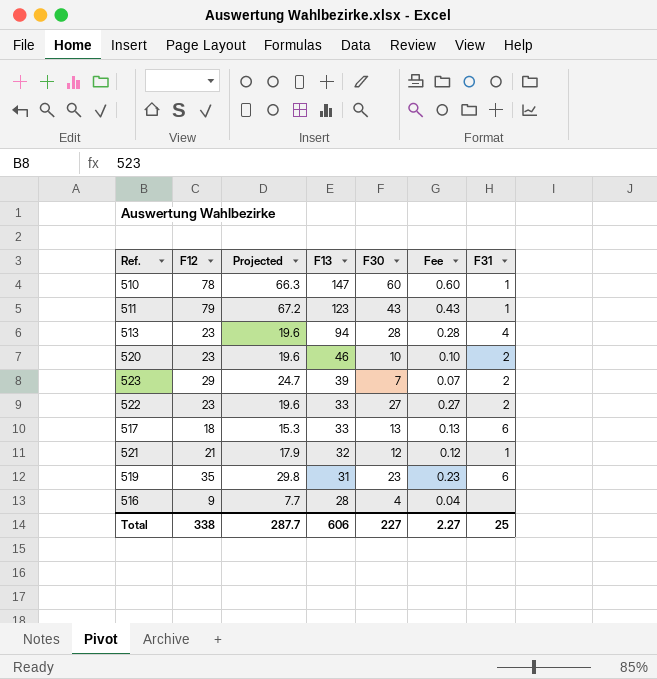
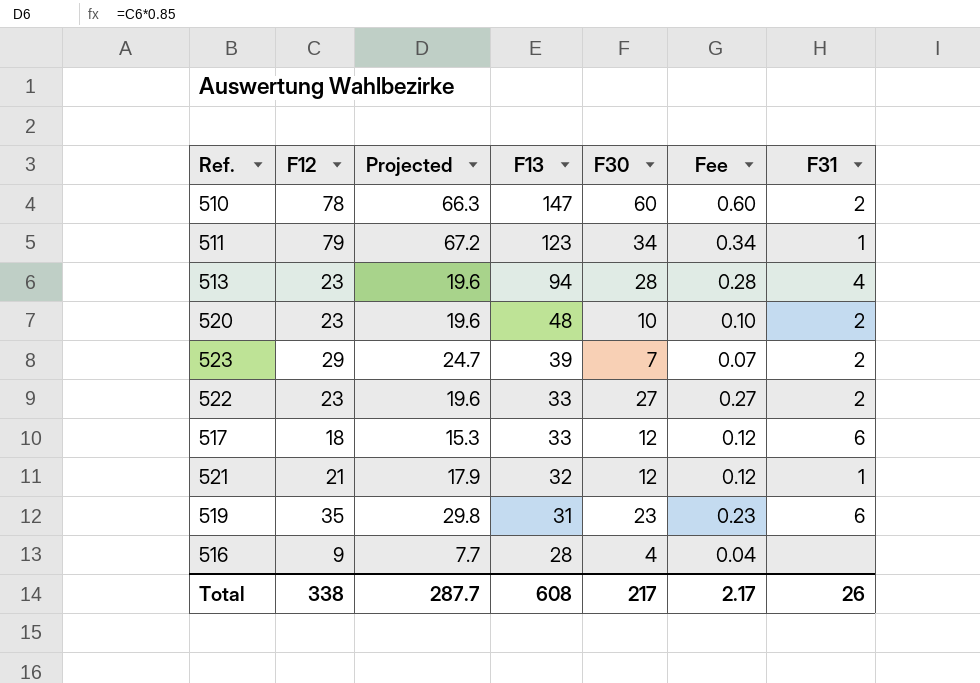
510 | F31: 1 -> 2
511 | F30: 43 -> 34
511 | Fee: 0.43 -> 0.34
520 | F13: 46 -> 48
517 | F30: 13 -> 12
517 | Fee: 0.13 -> 0.12
Total | F13: 606 -> 608
Total | F30: 227 -> 217
Total | Fee: 2.27 -> 2.17
Total | F31: 25 -> 26

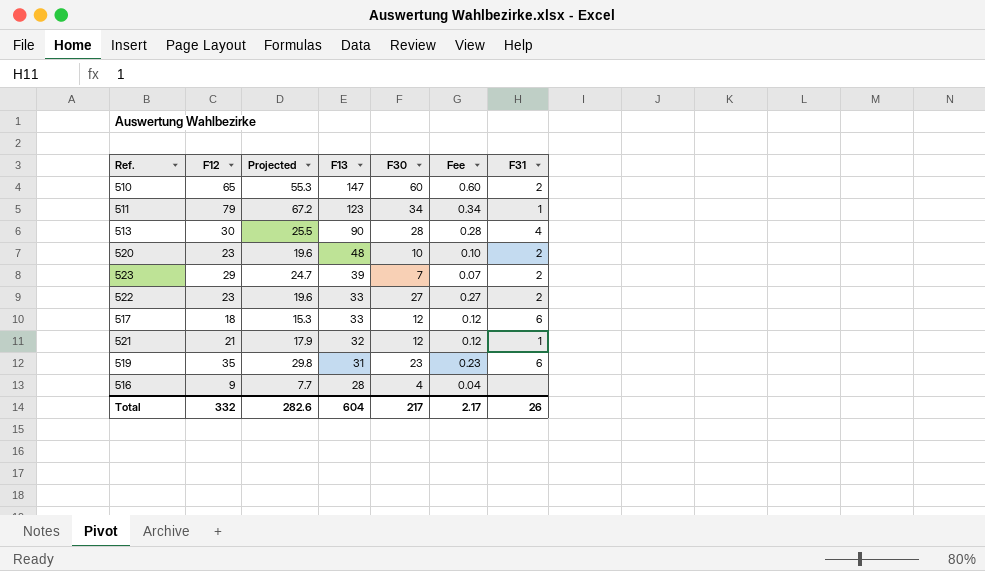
510 | F12: 78 -> 65
510 | Projected: 66.3 -> 55.3
513 | F12: 23 -> 30
513 | Projected: 19.6 -> 25.5
513 | F13: 94 -> 90
Total | F12: 338 -> 332
Total | Projected: 287.7 -> 282.6
Total | F13: 608 -> 604

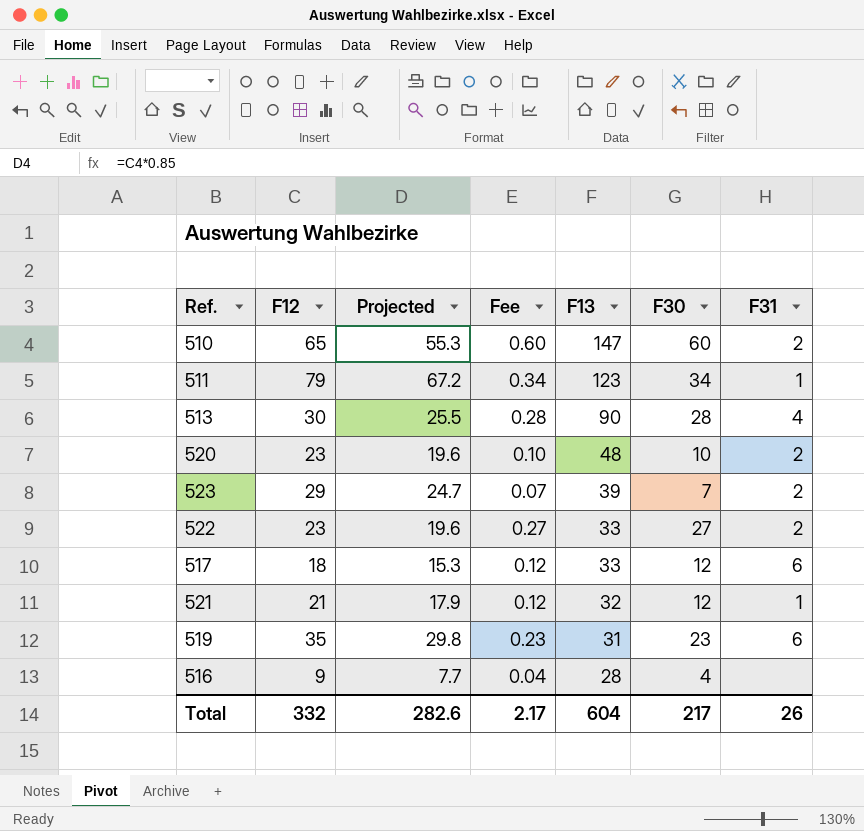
column Fee | position: 6 -> 4

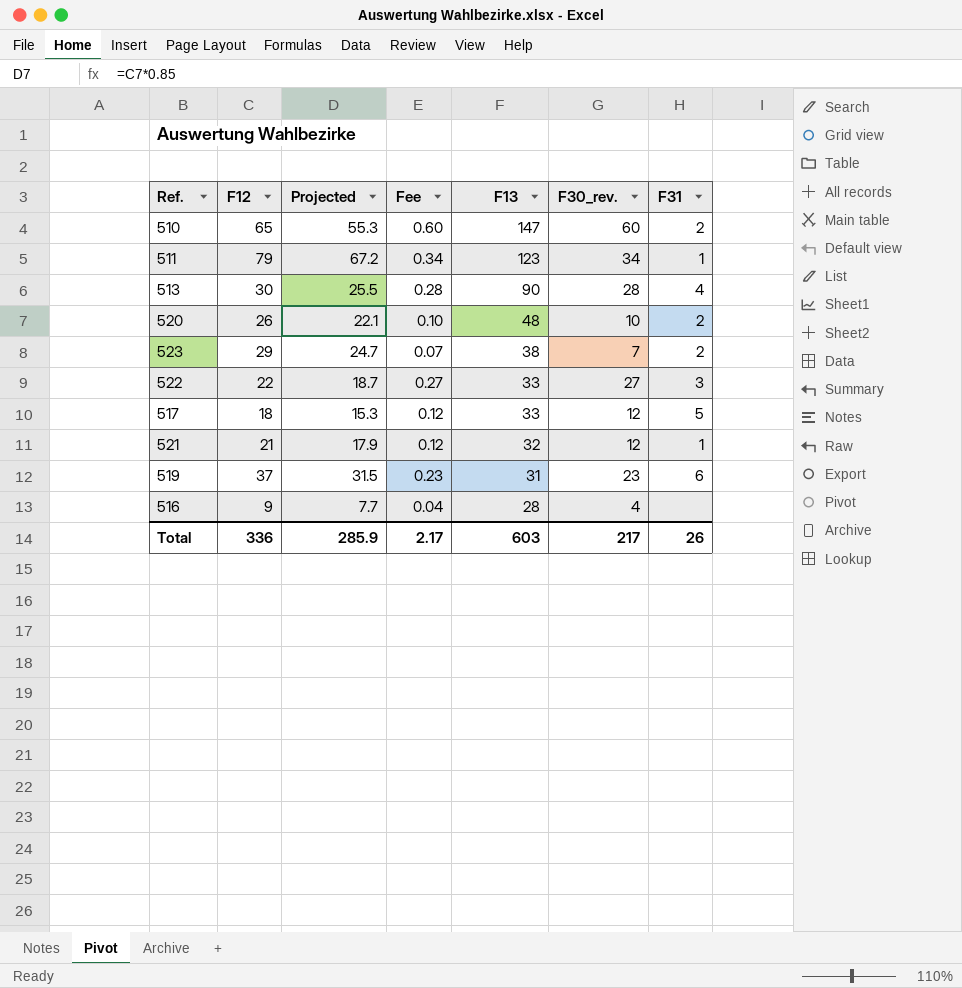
column name: F30 -> F30_rev.
520 | F12: 23 -> 26
520 | Projected: 19.6 -> 22.1
523 | F13: 39 -> 38
522 | F12: 23 -> 22
522 | Projected: 19.6 -> 18.7
522 | F31: 2 -> 3
517 | F31: 6 -> 5
519 | F12: 35 -> 37
519 | Projected: 29.8 -> 31.5
Total | F12: 332 -> 336
Total | Projected: 282.6 -> 285.9
Total | F13: 604 -> 603

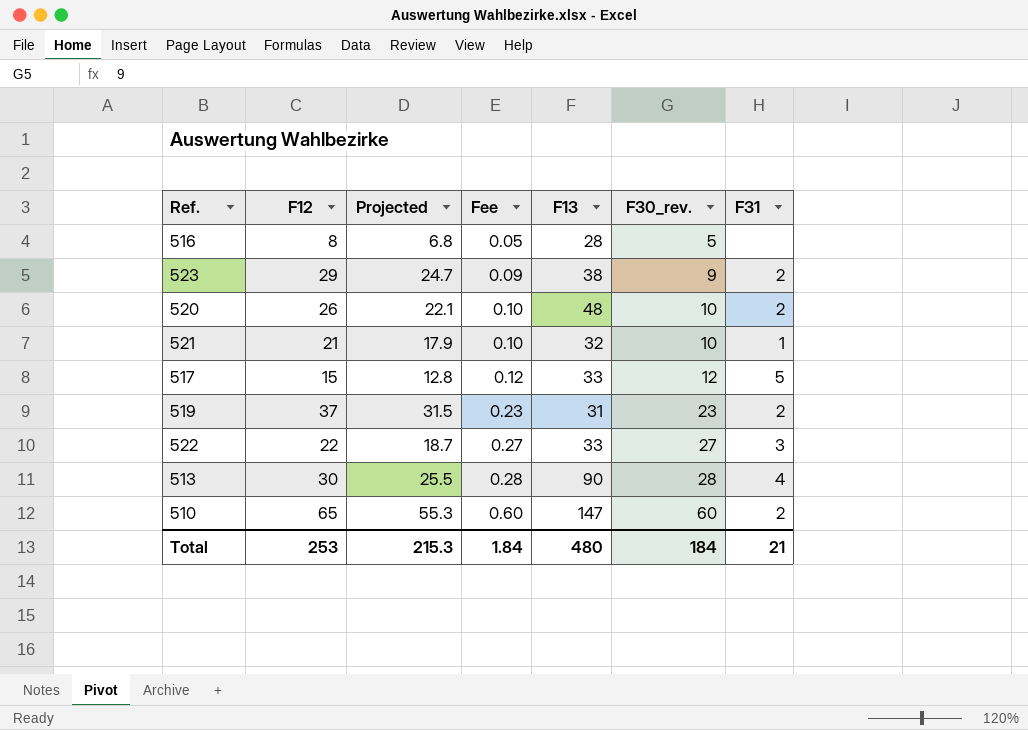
row order: F13 descending -> Fee ascending
row 511: 79 | 67.2 | 0.34 | 123 | 34 | 1 -> none
516 | F12: 9 -> 8
516 | Projected: 7.7 -> 6.8
516 | Fee: 0.04 -> 0.05
516 | F30_rev.: 4 -> 5
523 | Fee: 0.07 -> 0.09
523 | F30_rev.: 7 -> 9
521 | Fee: 0.12 -> 0.10
521 | F30_rev.: 12 -> 10
517 | F12: 18 -> 15
517 | Projected: 15.3 -> 12.8
519 | F31: 6 -> 2
Total | F12: 336 -> 253
Total | Projected: 285.9 -> 215.3
Total | Fee: 2.17 -> 1.84
Total | F13: 603 -> 480
Total | F30_rev.: 217 -> 184
Total | F31: 26 -> 21

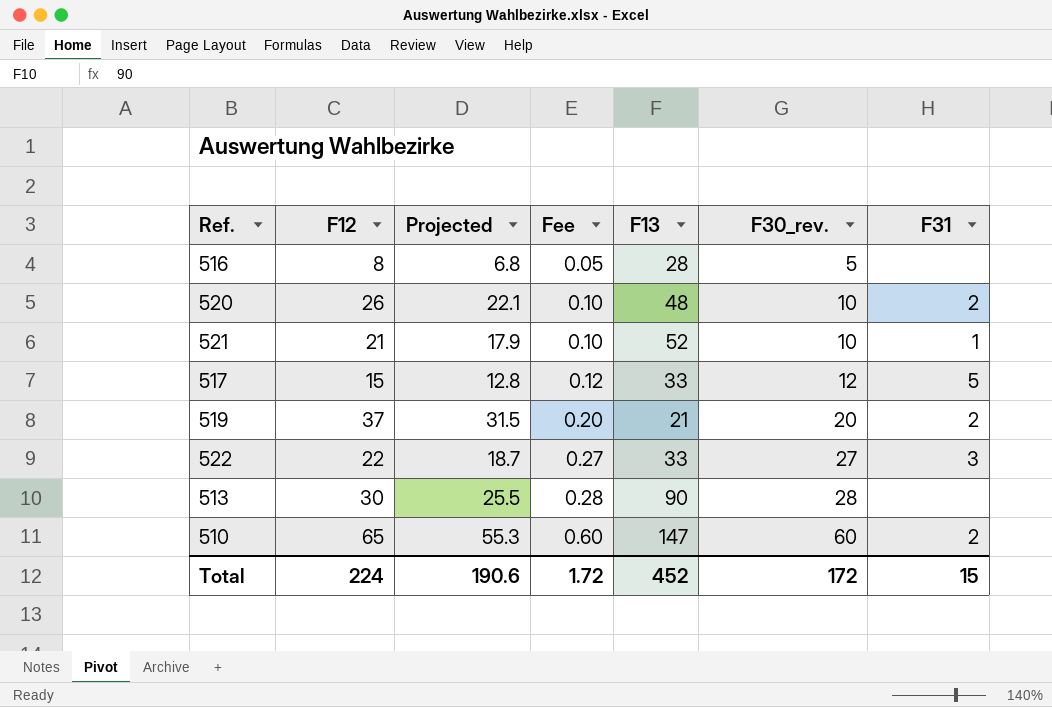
row 523: 29 | 24.7 | 0.09 | 38 | 9 | 2 -> none
521 | F13: 32 -> 52
519 | Fee: 0.23 -> 0.20
519 | F13: 31 -> 21
519 | F30_rev.: 23 -> 20
513 | F31: 4 -> none
Total | F12: 253 -> 224
Total | Projected: 215.3 -> 190.6
Total | Fee: 1.84 -> 1.72
Total | F13: 480 -> 452
Total | F30_rev.: 184 -> 172
Total | F31: 21 -> 15

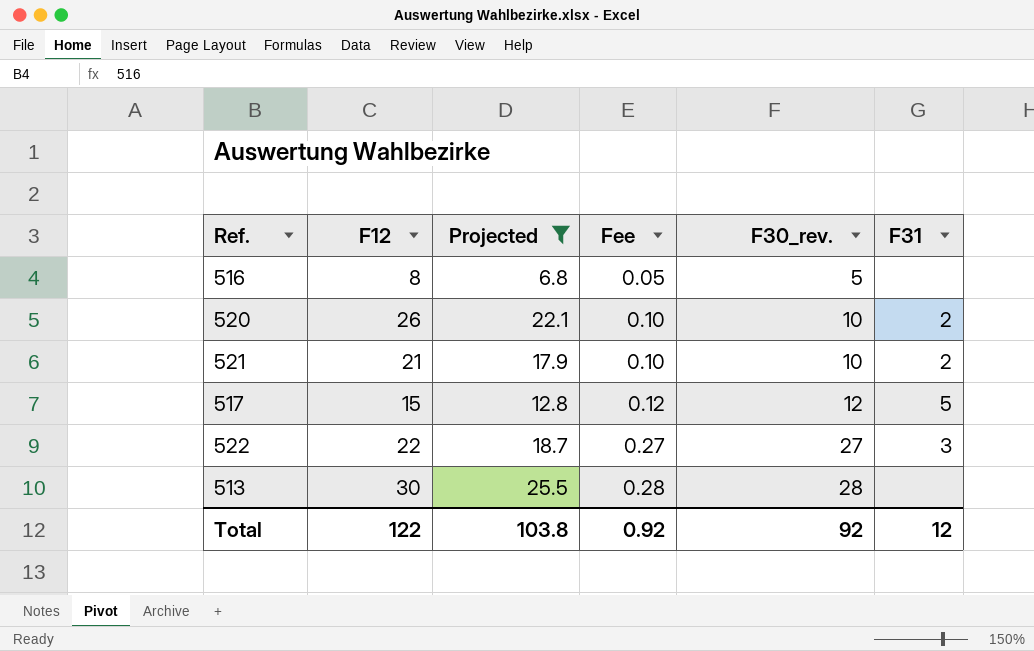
filter: none -> Projected <= 25.5
column F13 | position: 5 -> none
521 | F31: 1 -> 2
Total | F12: 224 -> 122
Total | Projected: 190.6 -> 103.8
Total | Fee: 1.72 -> 0.92
Total | F30_rev.: 172 -> 92
Total | F31: 15 -> 12

